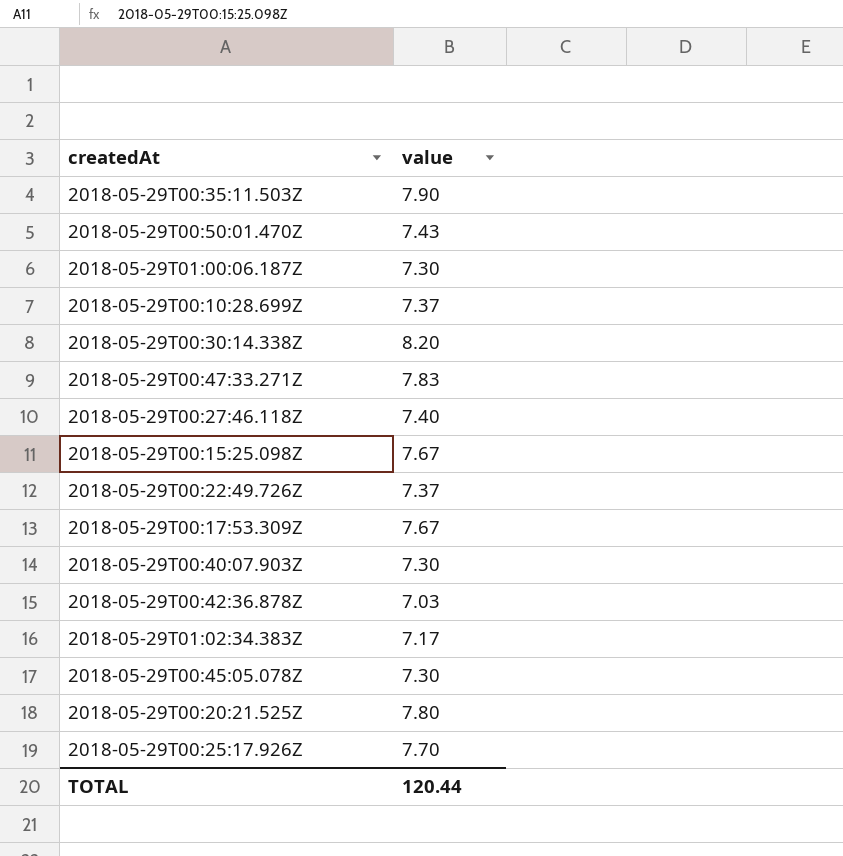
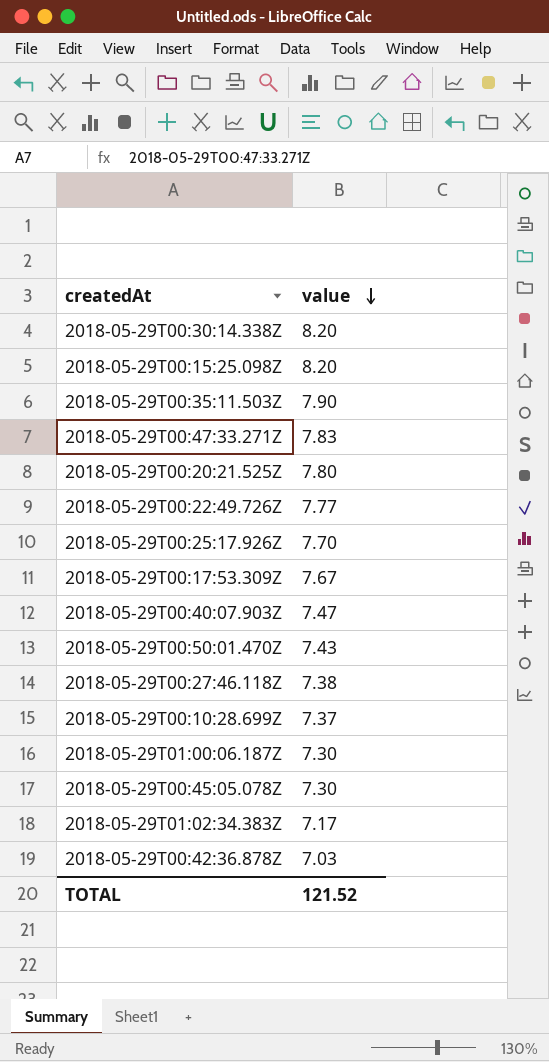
row order: none -> value descending
2018-05-29T00:15:25.098Z | value: 7.67 -> 8.20
2018-05-29T00:22:49.726Z | value: 7.37 -> 7.77
2018-05-29T00:40:07.903Z | value: 7.30 -> 7.47
2018-05-29T00:27:46.118Z | value: 7.40 -> 7.38
TOTAL | value: 120.44 -> 121.52

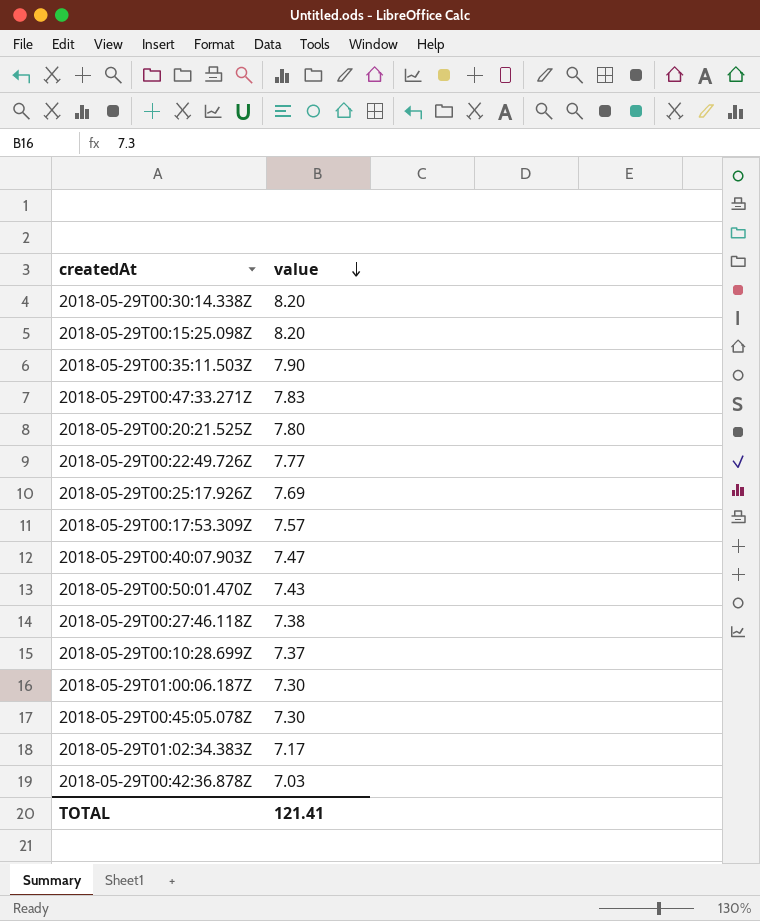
2018-05-29T00:25:17.926Z | value: 7.70 -> 7.69
2018-05-29T00:17:53.309Z | value: 7.67 -> 7.57
TOTAL | value: 121.52 -> 121.41

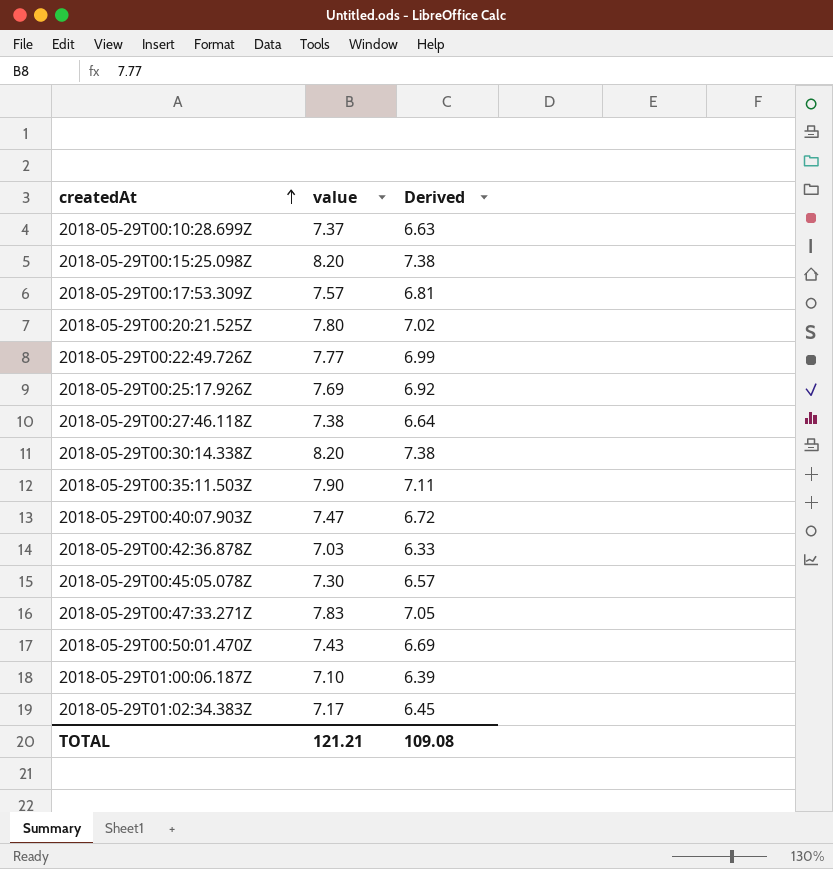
row order: value descending -> createdAt ascending
column Derived | formula: none -> [value] * 0.9
2018-05-29T01:00:06.187Z | value: 7.30 -> 7.10
TOTAL | value: 121.41 -> 121.21

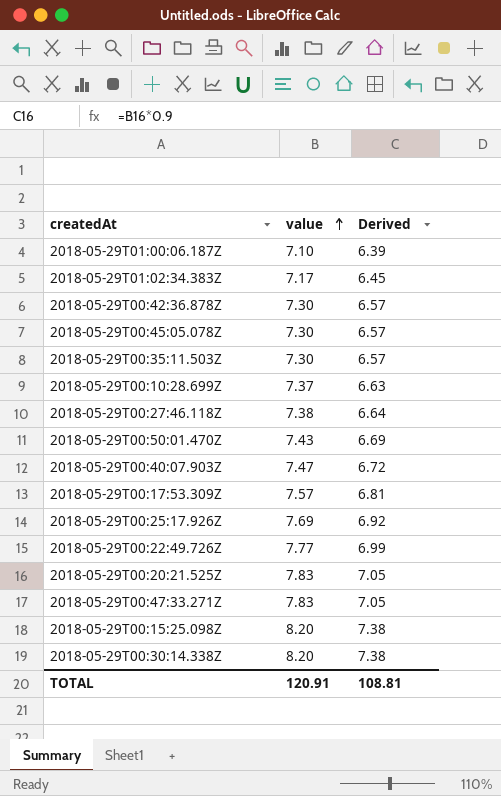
row order: createdAt ascending -> value ascending
2018-05-29T00:42:36.878Z | value: 7.03 -> 7.30
2018-05-29T00:42:36.878Z | Derived: 6.33 -> 6.57
2018-05-29T00:35:11.503Z | value: 7.90 -> 7.30
2018-05-29T00:35:11.503Z | Derived: 7.11 -> 6.57
2018-05-29T00:20:21.525Z | value: 7.80 -> 7.83
2018-05-29T00:20:21.525Z | Derived: 7.02 -> 7.05
TOTAL | value: 121.21 -> 120.91
TOTAL | Derived: 109.08 -> 108.81

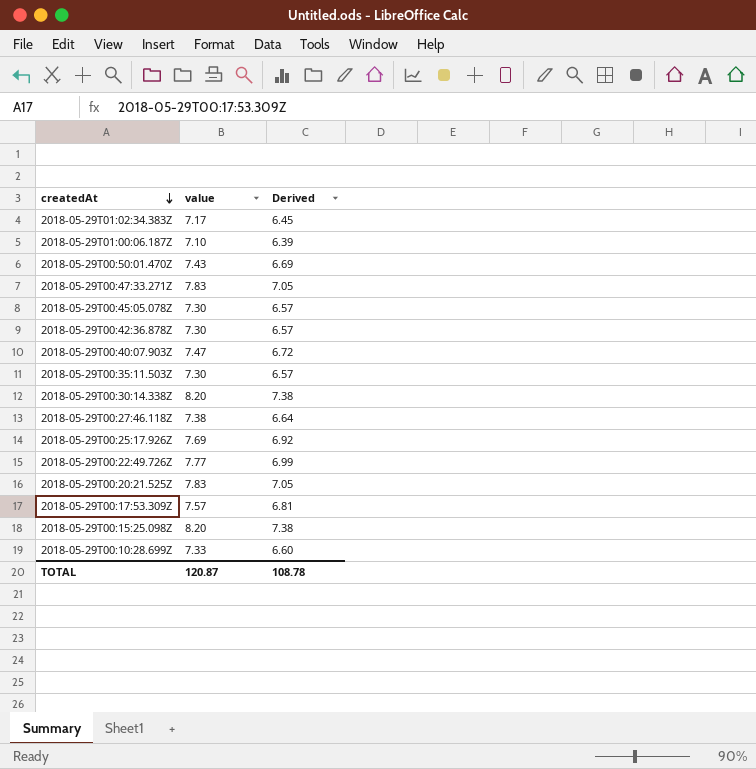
row order: value ascending -> createdAt descending
2018-05-29T00:10:28.699Z | value: 7.37 -> 7.33
2018-05-29T00:10:28.699Z | Derived: 6.63 -> 6.60
TOTAL | value: 120.91 -> 120.87
TOTAL | Derived: 108.81 -> 108.78

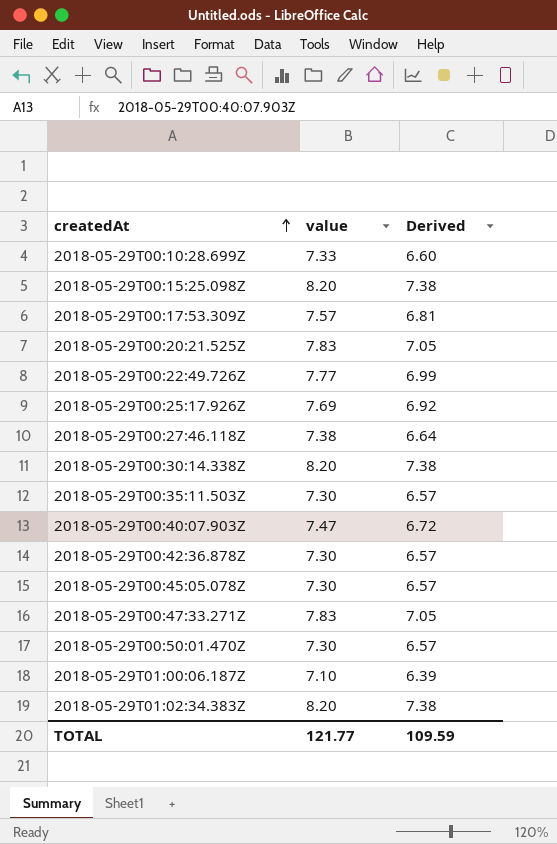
row order: createdAt descending -> createdAt ascending
2018-05-29T00:50:01.470Z | value: 7.43 -> 7.30
2018-05-29T00:50:01.470Z | Derived: 6.69 -> 6.57
2018-05-29T01:02:34.383Z | value: 7.17 -> 8.20
2018-05-29T01:02:34.383Z | Derived: 6.45 -> 7.38
TOTAL | value: 120.87 -> 121.77
TOTAL | Derived: 108.78 -> 109.59

